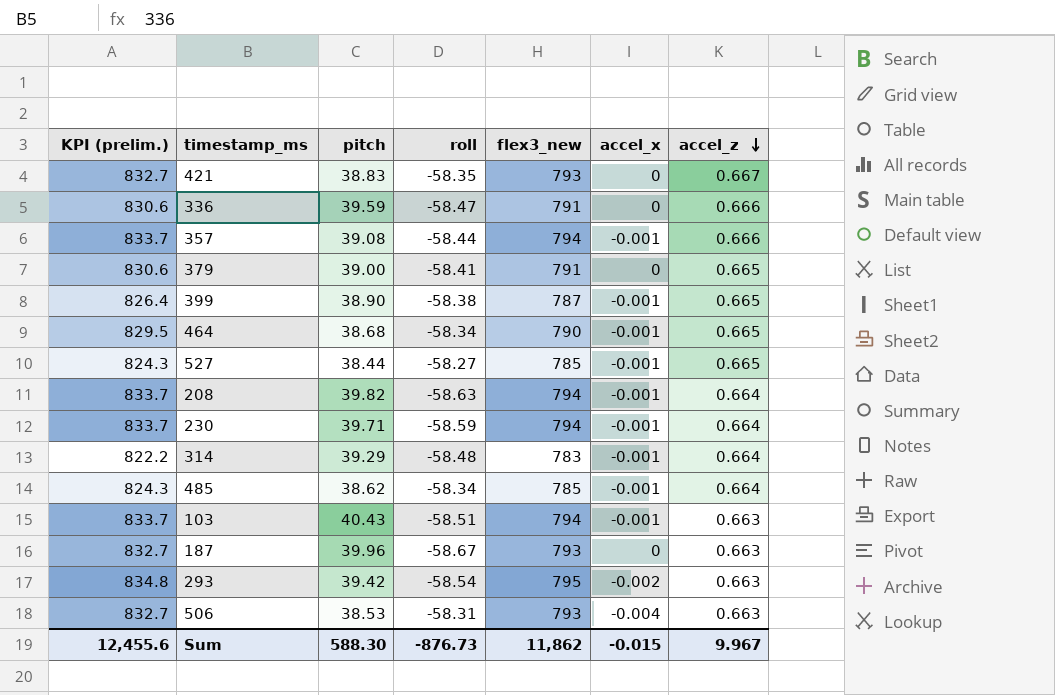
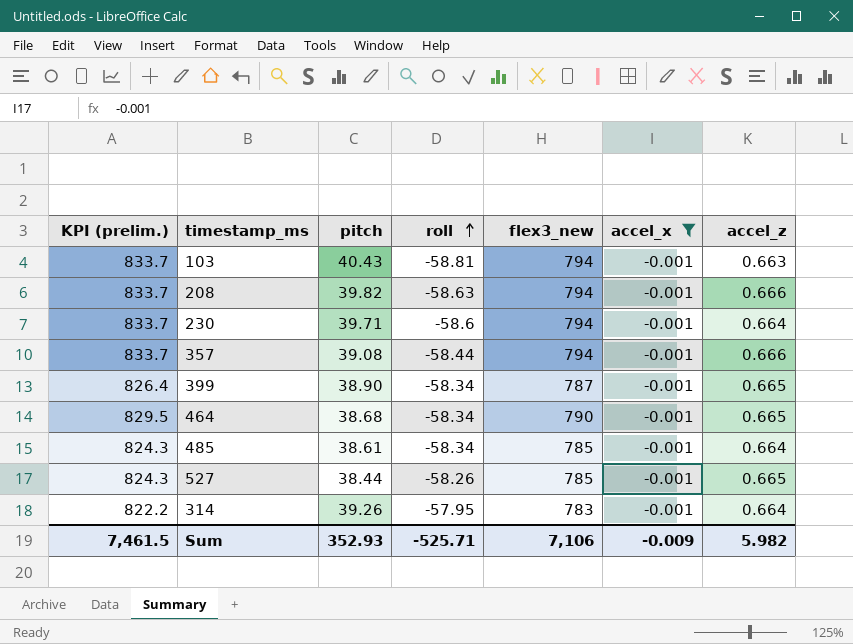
filter: none -> accel_x = -0.001
row order: accel_z descending -> roll ascending
103 | roll: -58.51 -> -58.81
208 | accel_z: 0.664 -> 0.666
230 | roll: -58.59 -> -58.6
399 | roll: -58.38 -> -58.34
485 | pitch: 38.62 -> 38.61
527 | roll: -58.27 -> -58.26
314 | pitch: 39.29 -> 39.26
314 | roll: -58.48 -> -57.95
Sum | KPI (prelim.): 12,455.6 -> 7,461.5
Sum | pitch: 588.30 -> 352.93
Sum | roll: -876.73 -> -525.71
Sum | flex3_new: 11,862 -> 7,106
Sum | accel_x: -0.015 -> -0.009
Sum | accel_z: 9.967 -> 5.982

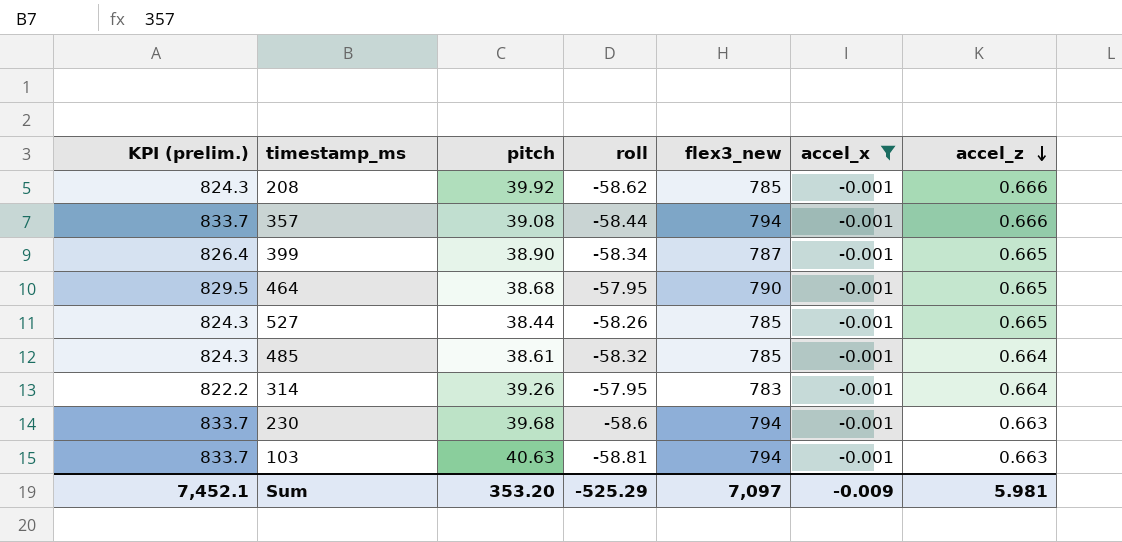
row order: roll ascending -> accel_z descending
208 | KPI (prelim.): 833.7 -> 824.3
208 | pitch: 39.82 -> 39.92
208 | roll: -58.63 -> -58.62
208 | flex3_new: 794 -> 785
464 | roll: -58.34 -> -57.95
485 | roll: -58.34 -> -58.32
230 | pitch: 39.71 -> 39.68
230 | accel_z: 0.664 -> 0.663
103 | pitch: 40.43 -> 40.63
Sum | KPI (prelim.): 7,461.5 -> 7,452.1
Sum | pitch: 352.93 -> 353.20
Sum | roll: -525.71 -> -525.29
Sum | flex3_new: 7,106 -> 7,097
Sum | accel_z: 5.982 -> 5.981

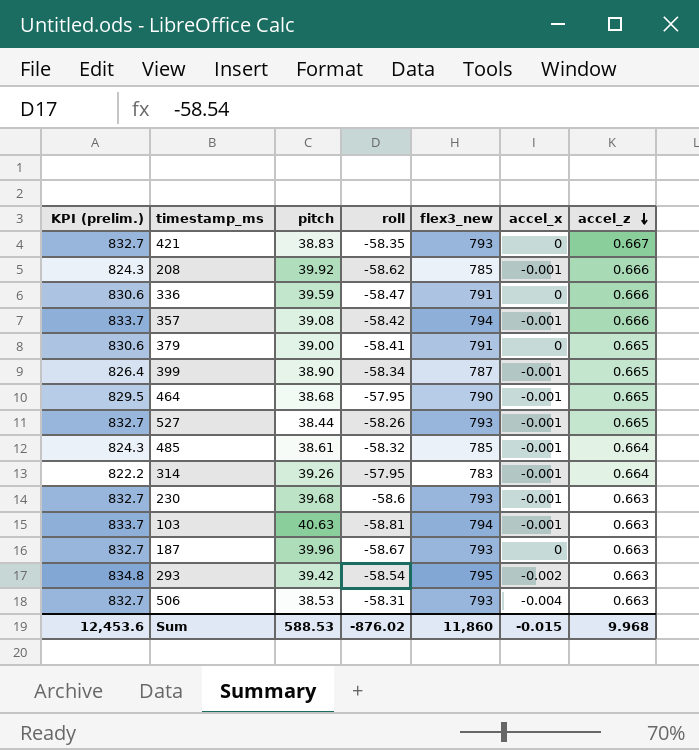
filter: accel_x = -0.001 -> none
357 | roll: -58.44 -> -58.42
527 | KPI (prelim.): 824.3 -> 832.7
527 | flex3_new: 785 -> 793
230 | KPI (prelim.): 833.7 -> 832.7
230 | flex3_new: 794 -> 793
Sum | KPI (prelim.): 7,452.1 -> 12,453.6
Sum | pitch: 353.20 -> 588.53
Sum | roll: -525.29 -> -876.02
Sum | flex3_new: 7,097 -> 11,860
Sum | accel_x: -0.009 -> -0.015
Sum | accel_z: 5.981 -> 9.968

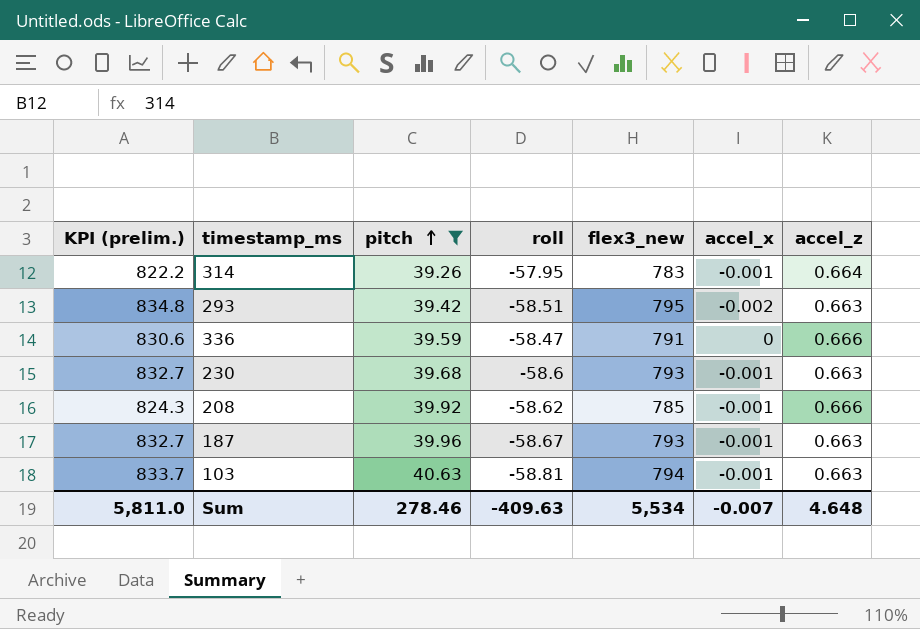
filter: none -> pitch >= 39.26
row order: accel_z descending -> pitch ascending
293 | roll: -58.54 -> -58.51
187 | accel_x: 0 -> -0.001
Sum | KPI (prelim.): 12,453.6 -> 5,811.0
Sum | pitch: 588.53 -> 278.46
Sum | roll: -876.02 -> -409.63
Sum | flex3_new: 11,860 -> 5,534
Sum | accel_x: -0.015 -> -0.007
Sum | accel_z: 9.968 -> 4.648

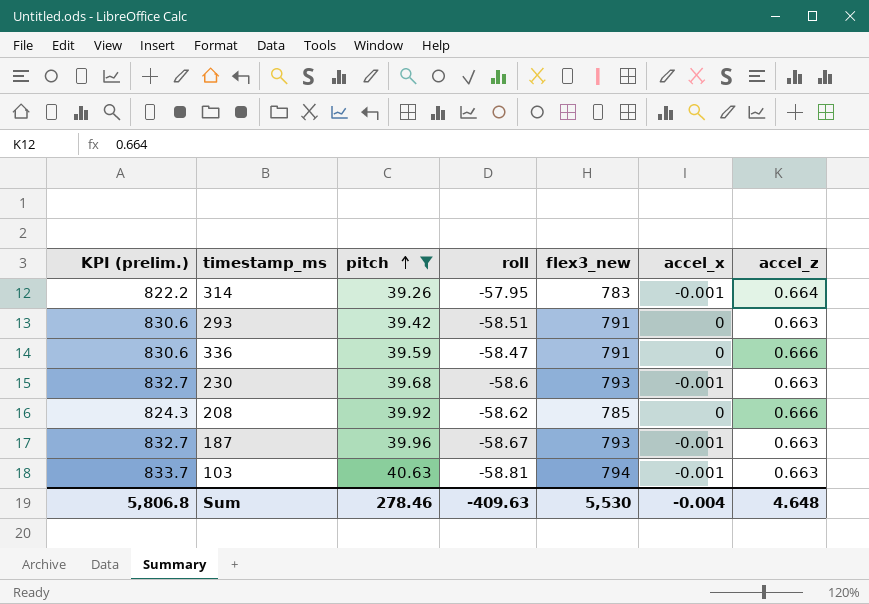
293 | KPI (prelim.): 834.8 -> 830.6
293 | flex3_new: 795 -> 791
293 | accel_x: -0.002 -> 0
208 | accel_x: -0.001 -> 0
Sum | KPI (prelim.): 5,811.0 -> 5,806.8
Sum | flex3_new: 5,534 -> 5,530
Sum | accel_x: -0.007 -> -0.004

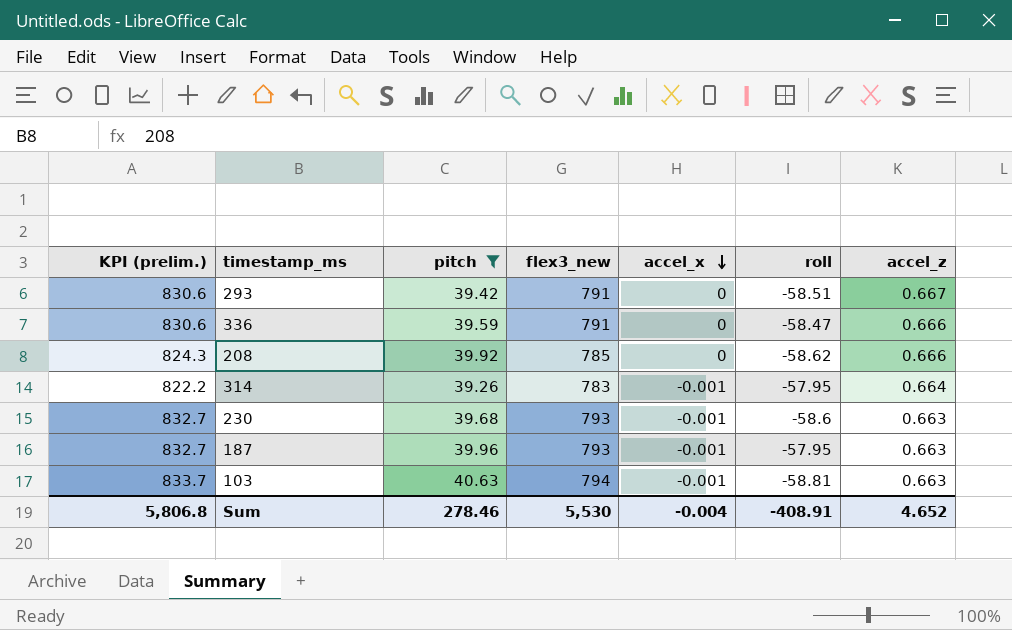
row order: pitch ascending -> accel_x descending
column roll | position: 4 -> 6
293 | accel_z: 0.663 -> 0.667
187 | roll: -58.67 -> -57.95
Sum | roll: -409.63 -> -408.91
Sum | accel_z: 4.648 -> 4.652

